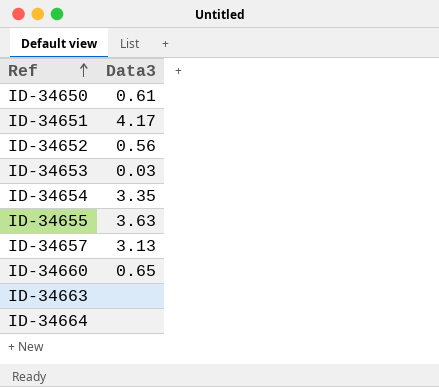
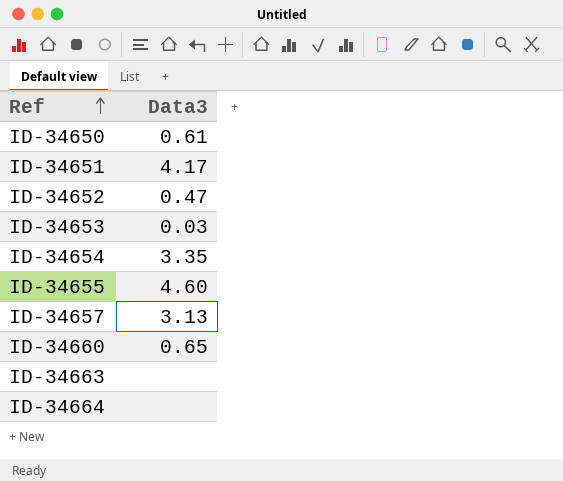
ID-34652 | Data3: 0.56 -> 0.47
ID-34655 | Data3: 3.63 -> 4.60

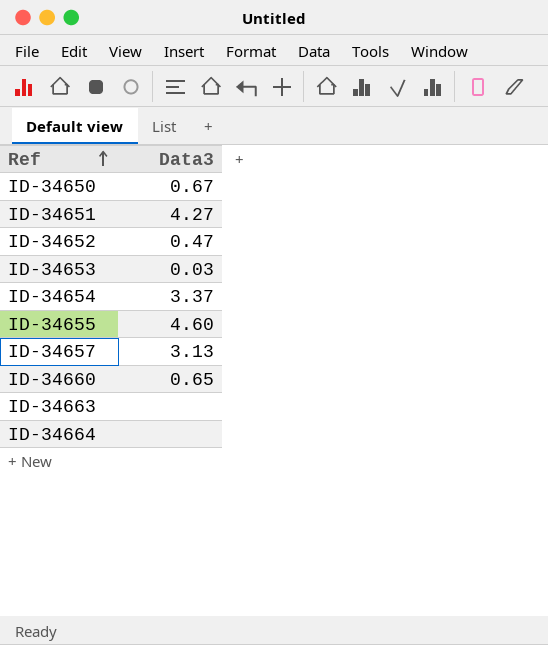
ID-34650 | Data3: 0.61 -> 0.67
ID-34651 | Data3: 4.17 -> 4.27
ID-34654 | Data3: 3.35 -> 3.37

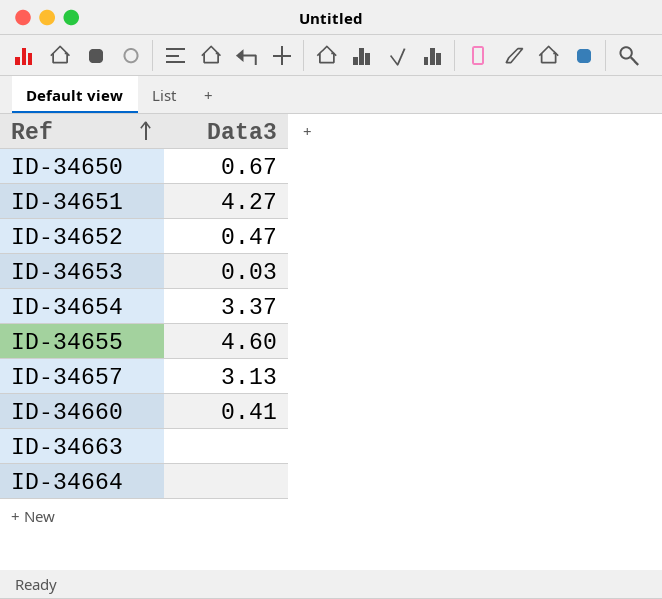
ID-34660 | Data3: 0.65 -> 0.41

